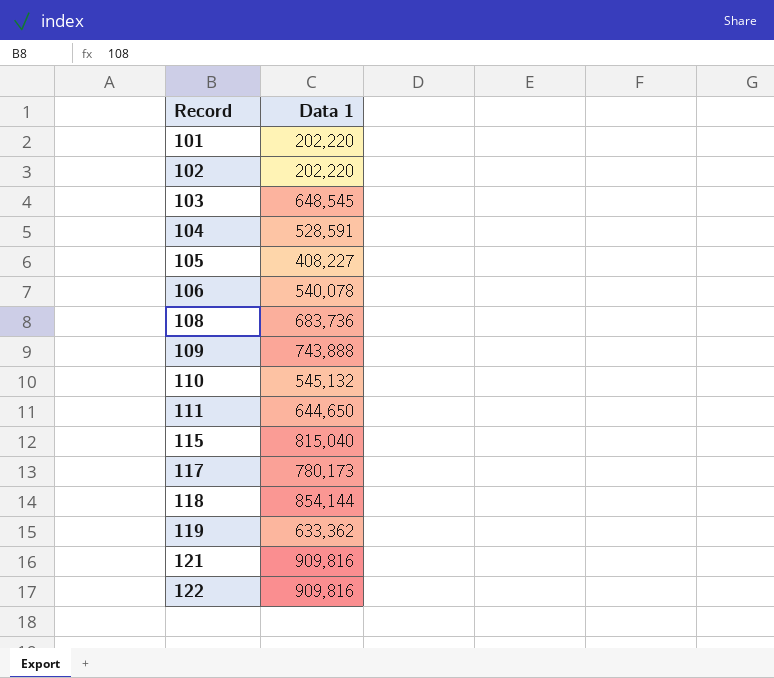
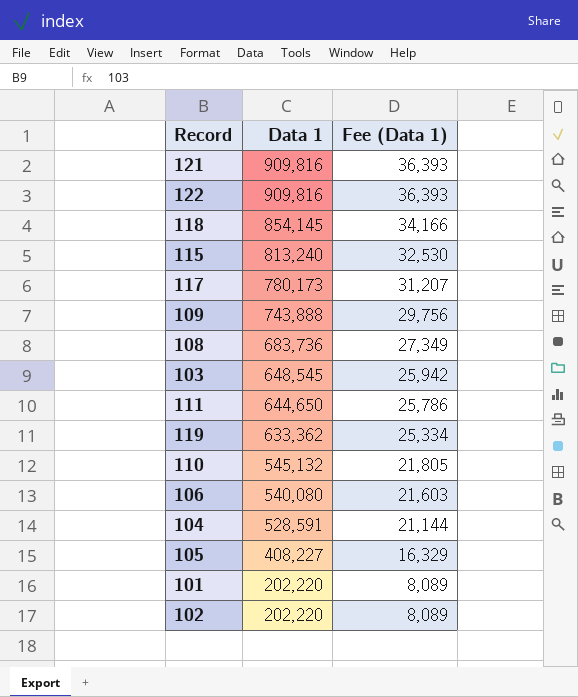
row order: Record ascending -> Data 1 descending
column Fee (Data 1) | formula: none -> [Data 1] * 0.04
118 | Data 1: 854,144 -> 854,145
115 | Data 1: 815,040 -> 813,240
106 | Data 1: 540,078 -> 540,080

